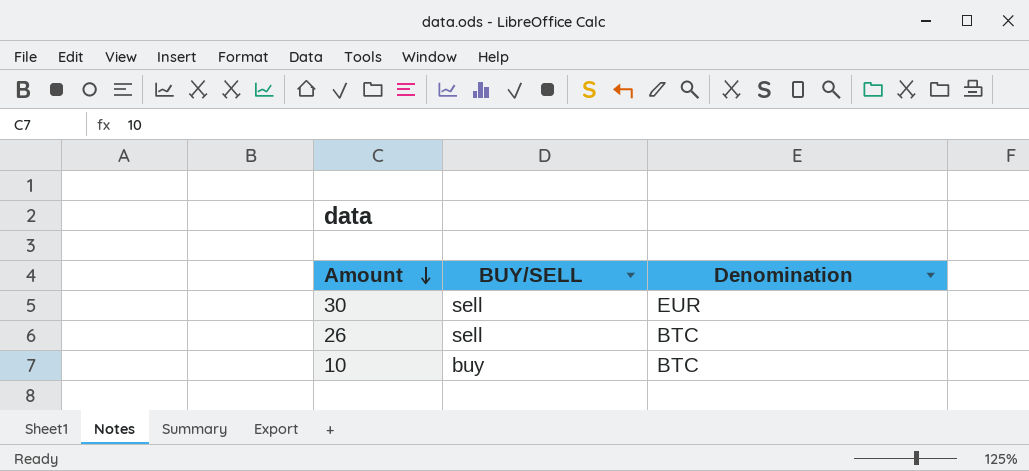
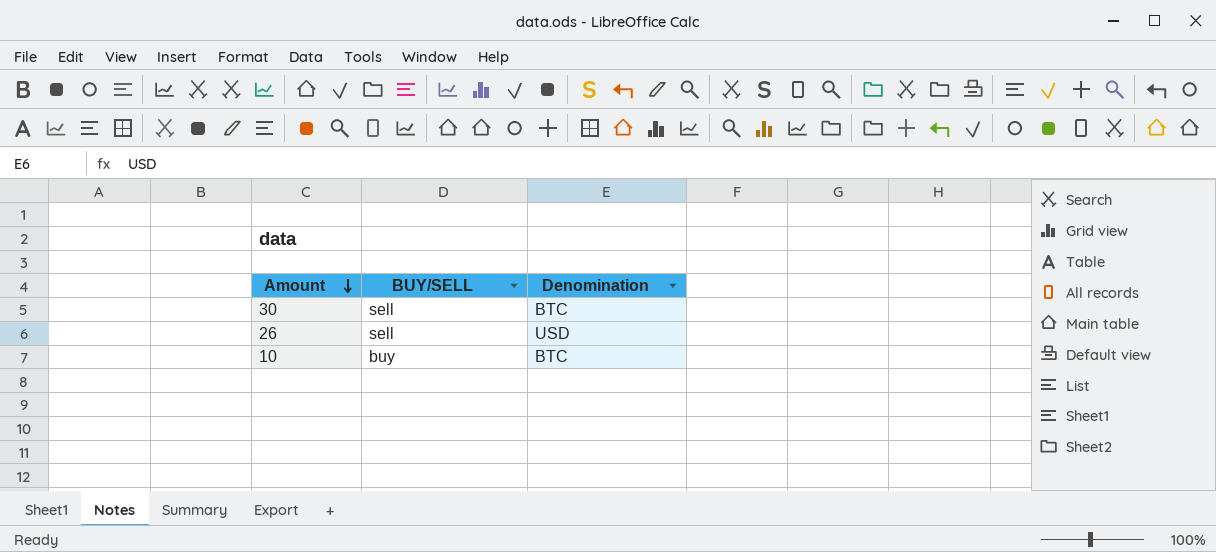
30 | Denomination: EUR -> BTC
26 | Denomination: BTC -> USD

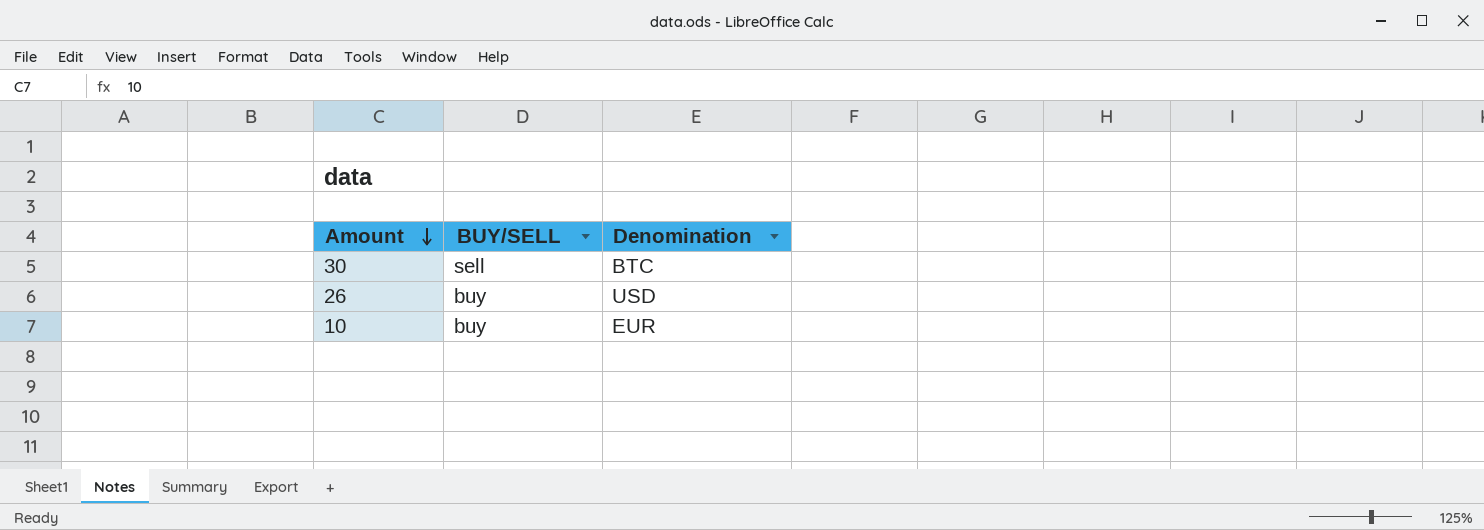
26 | BUY/SELL: sell -> buy
10 | Denomination: BTC -> EUR

